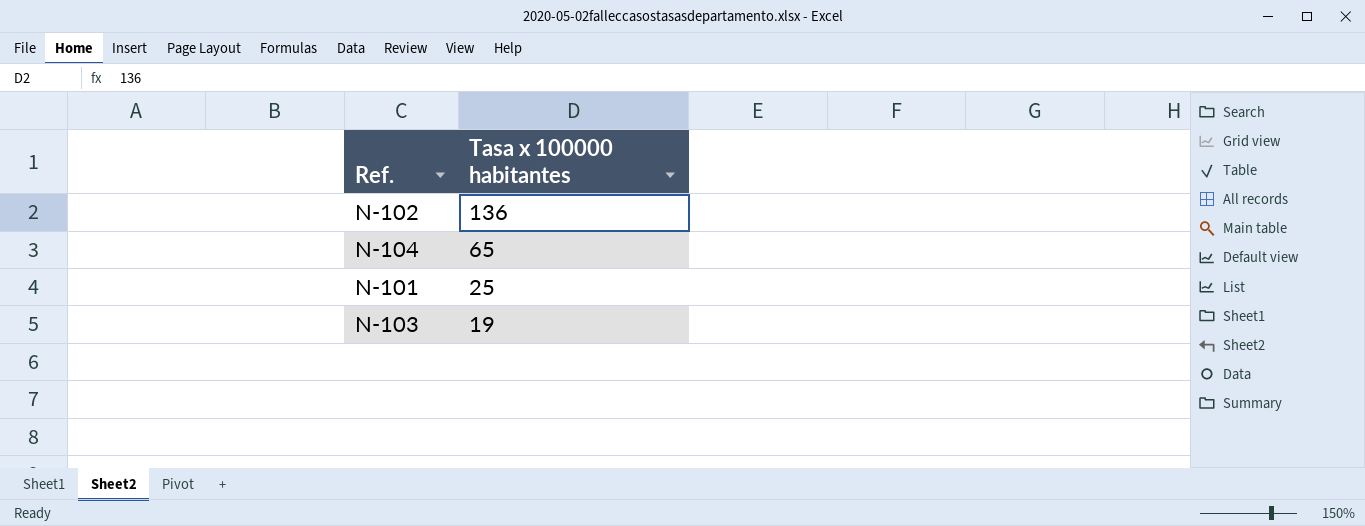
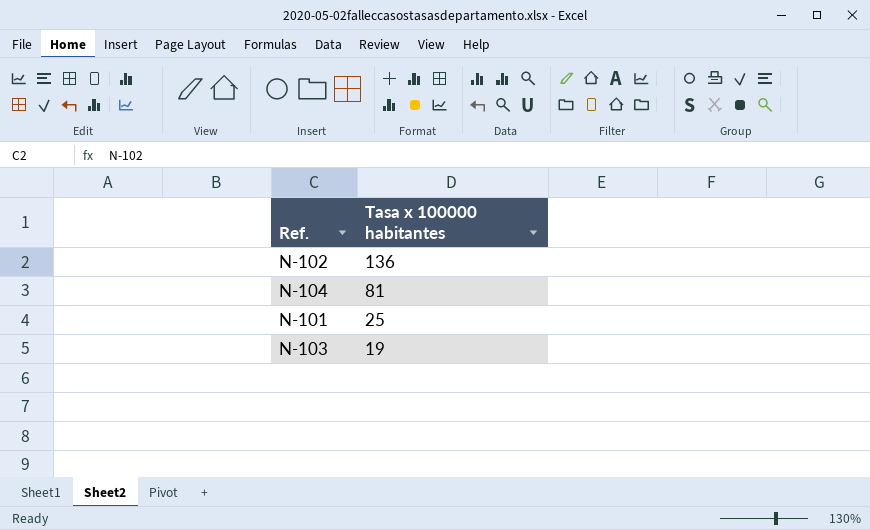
N-104 | Tasa x 100000 habitantes: 65 -> 81

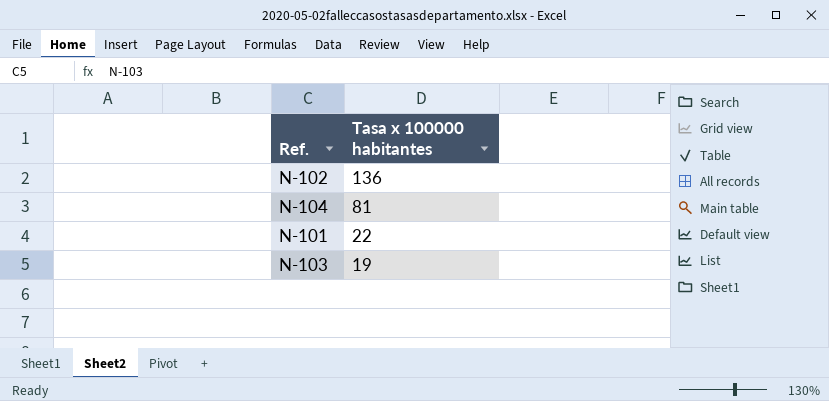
N-101 | Tasa x 100000 habitantes: 25 -> 22

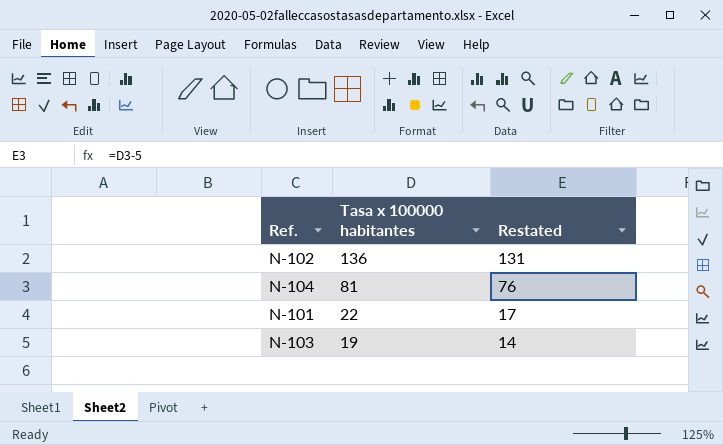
column Restated | formula: none -> [Tasa x 100000 habitantes] - 5

